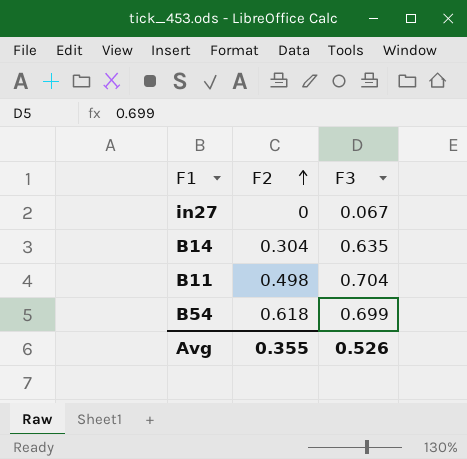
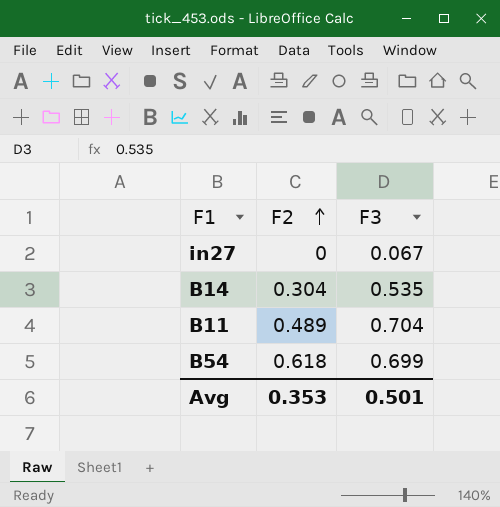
B14 | F3: 0.635 -> 0.535
B11 | F2: 0.498 -> 0.489
Avg | F2: 0.355 -> 0.353
Avg | F3: 0.526 -> 0.501

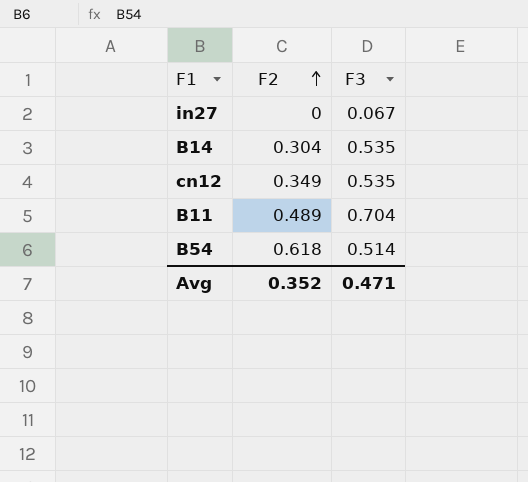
row cn12: none -> 0.349 | 0.535
B54 | F3: 0.699 -> 0.514
Avg | F2: 0.353 -> 0.352
Avg | F3: 0.501 -> 0.471

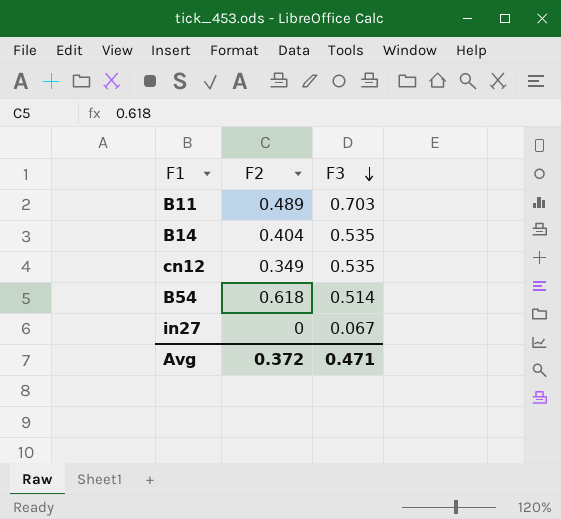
row order: F2 ascending -> F3 descending
B11 | F3: 0.704 -> 0.703
B14 | F2: 0.304 -> 0.404
Avg | F2: 0.352 -> 0.372

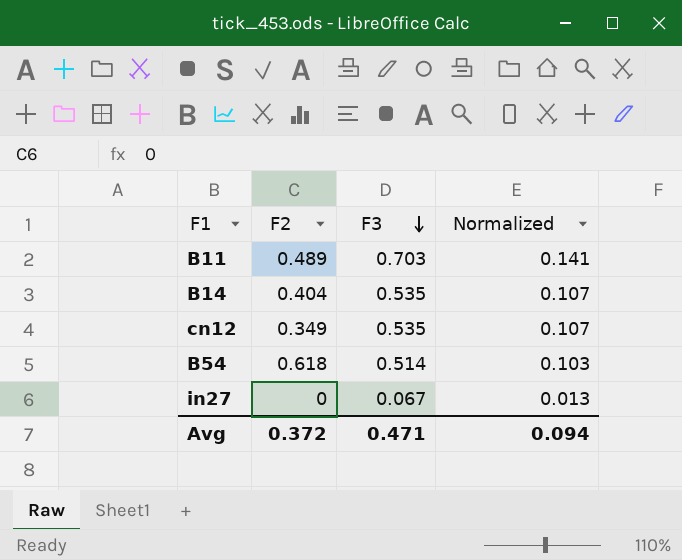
column Normalized | formula: none -> [F3] * 0.2

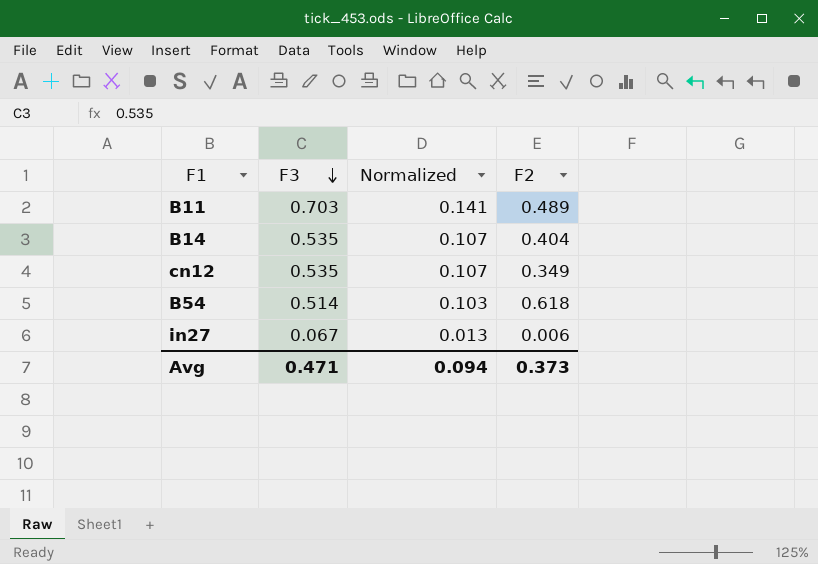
column F2 | position: 2 -> 4
in27 | F2: 0 -> 0.006
Avg | F2: 0.372 -> 0.373

